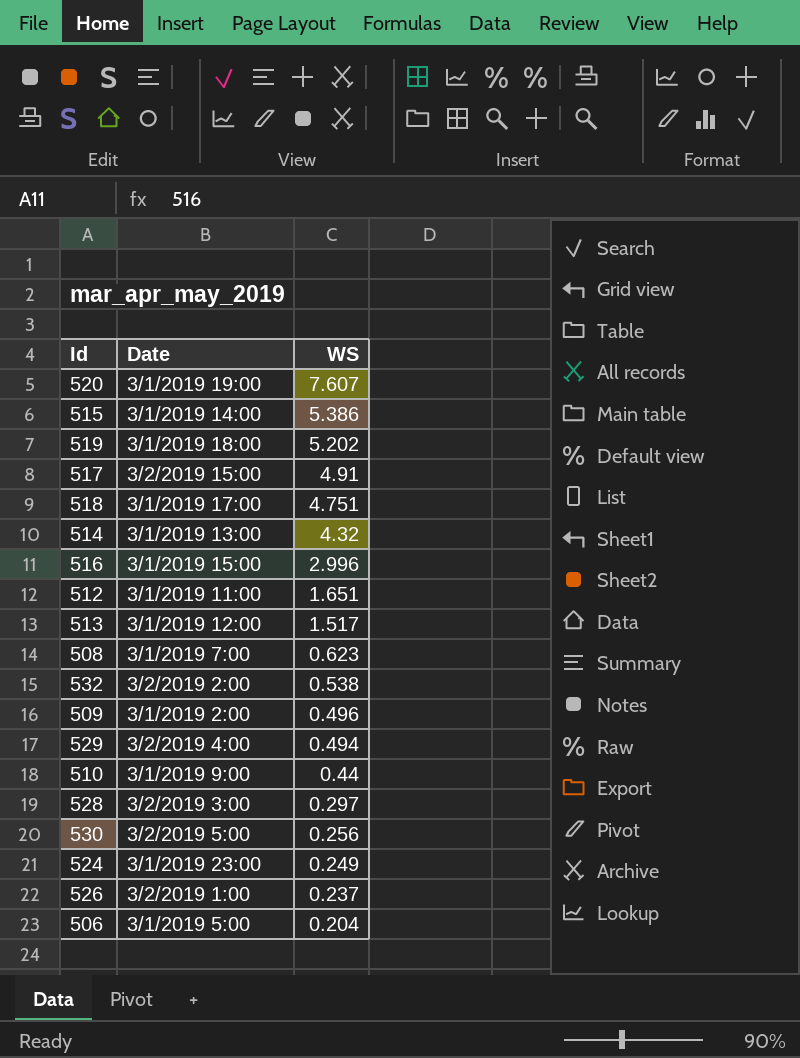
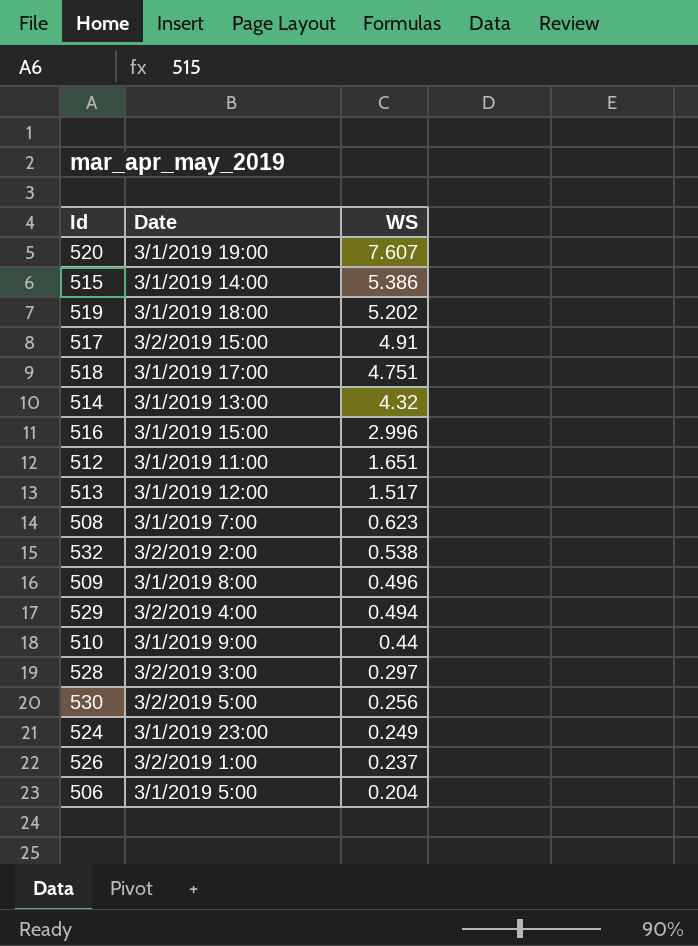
509 | Date: 3/1/2019 2:00 -> 3/1/2019 8:00

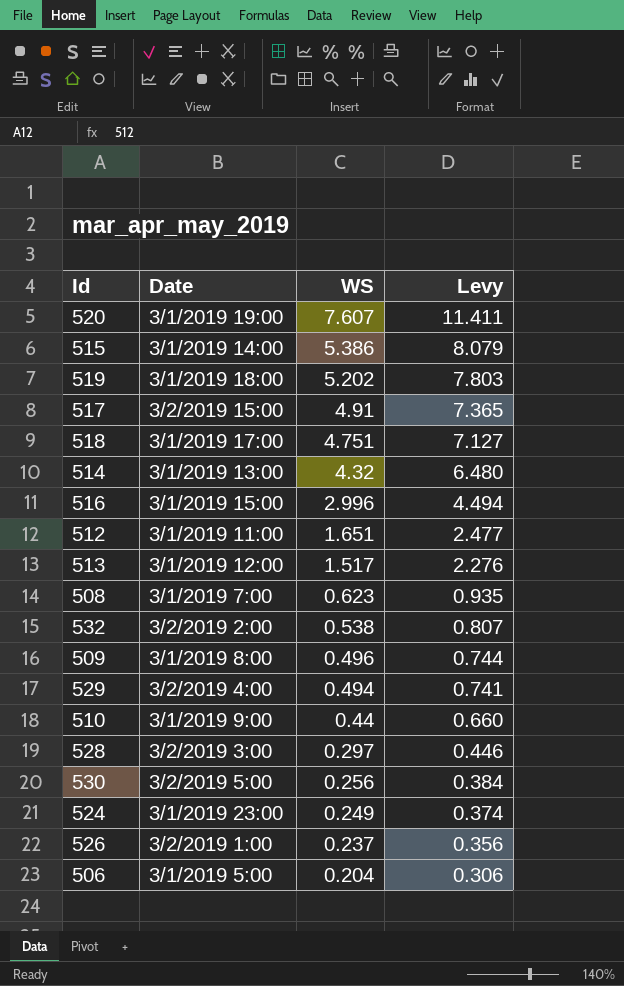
column Levy | formula: none -> [WS] * 1.5

